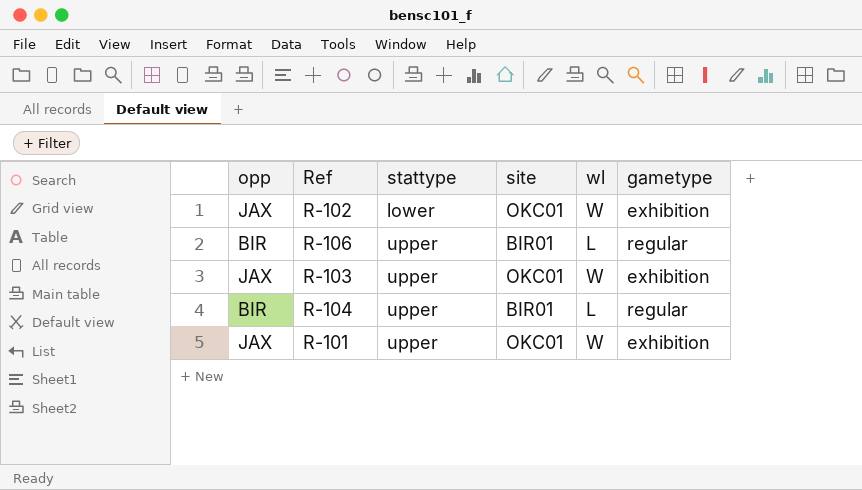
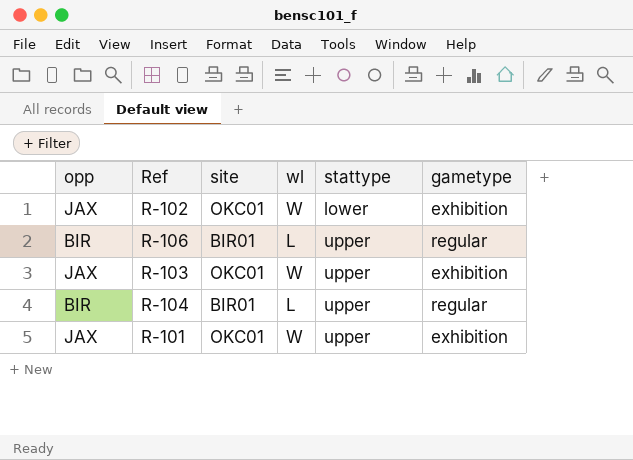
column stattype | position: 3 -> 5

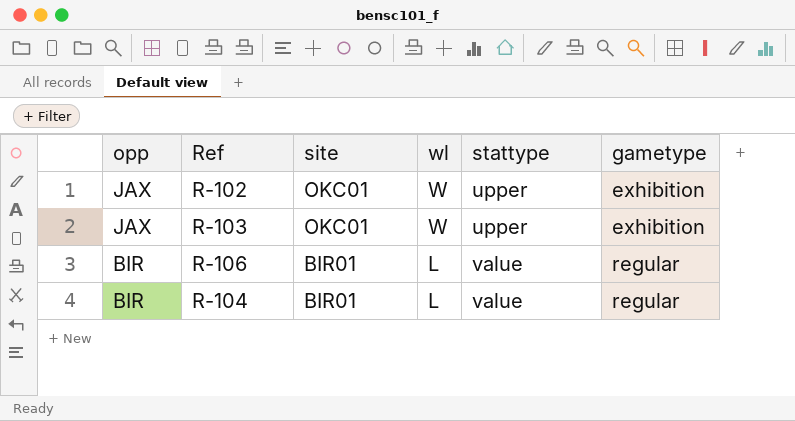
row order: stattype ascending -> opp descending
row R-101: JAX | OKC01 | W | upper | exhibition -> none
R-102 | stattype: lower -> upper
R-106 | stattype: upper -> value
R-104 | stattype: upper -> value

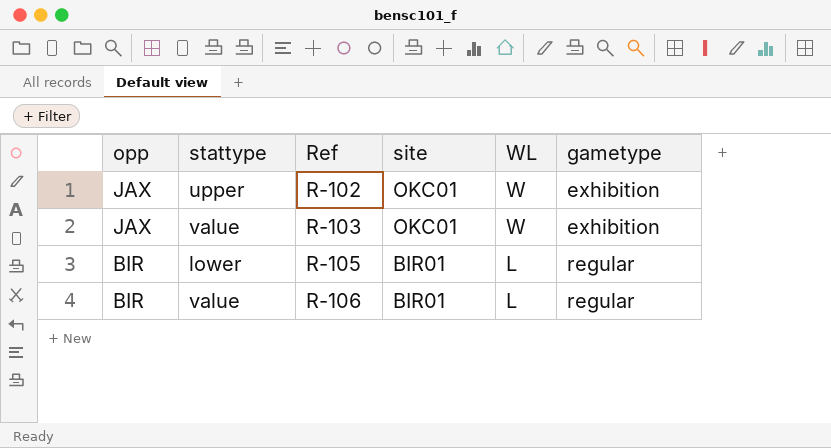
column stattype | position: 5 -> 2
column name: wl -> WL
row R-104: BIR | BIR01 | L | value | regular -> none
R-103 | stattype: upper -> value
row R-105: none -> BIR | lower | BIR01 | L | regular

